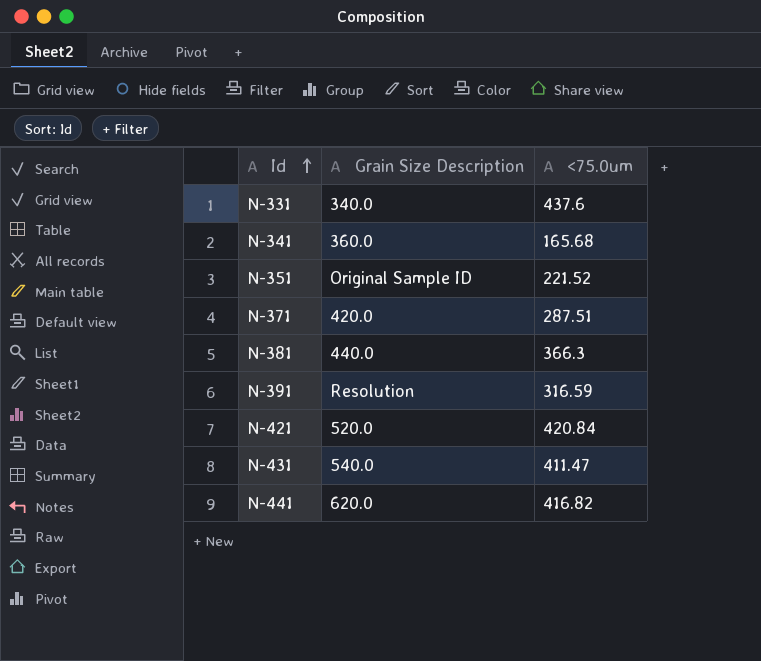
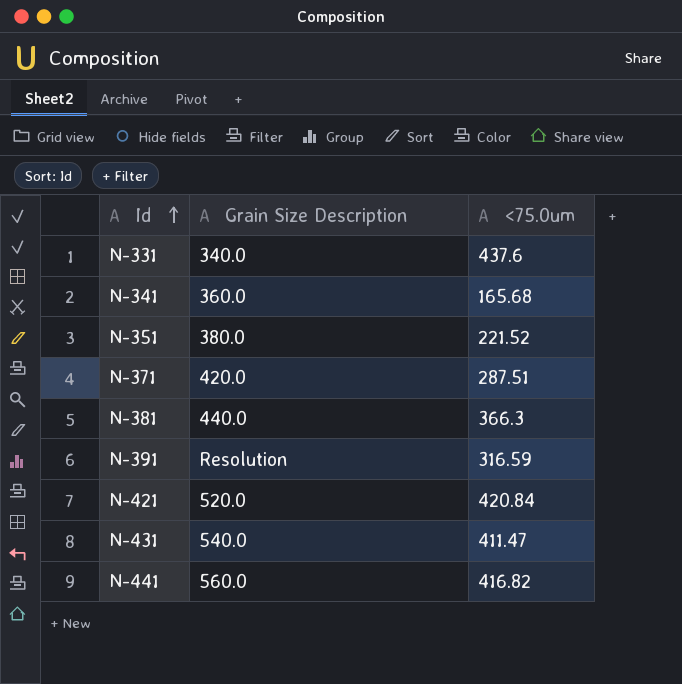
N-351 | Grain Size Description: Original Sample ID -> 380.0
N-441 | Grain Size Description: 620.0 -> 560.0

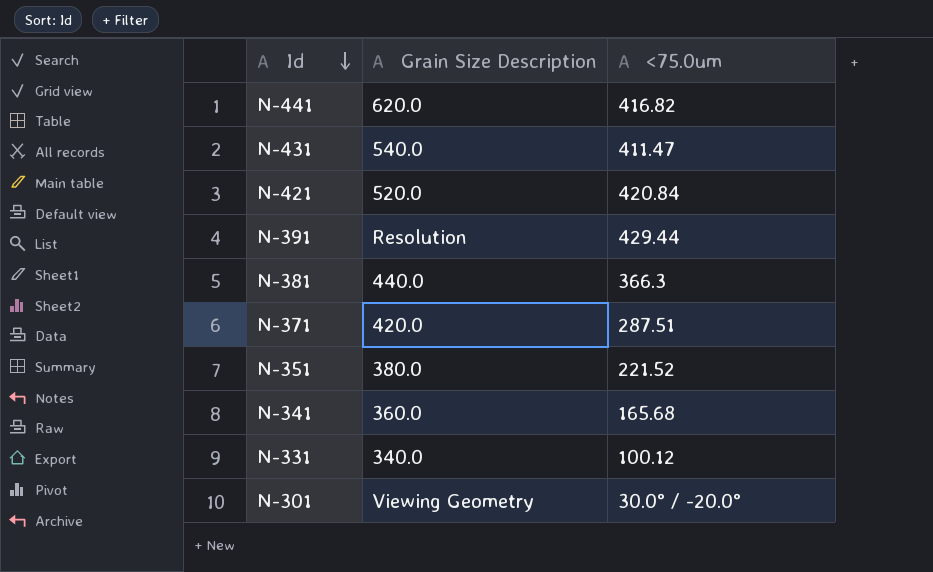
row order: Id ascending -> Id descending
N-441 | Grain Size Description: 560.0 -> 620.0
N-391 | <75.0um: 316.59 -> 429.44
N-331 | <75.0um: 437.6 -> 100.12
row N-301: none -> Viewing Geometry | 30.0° / -20.0°

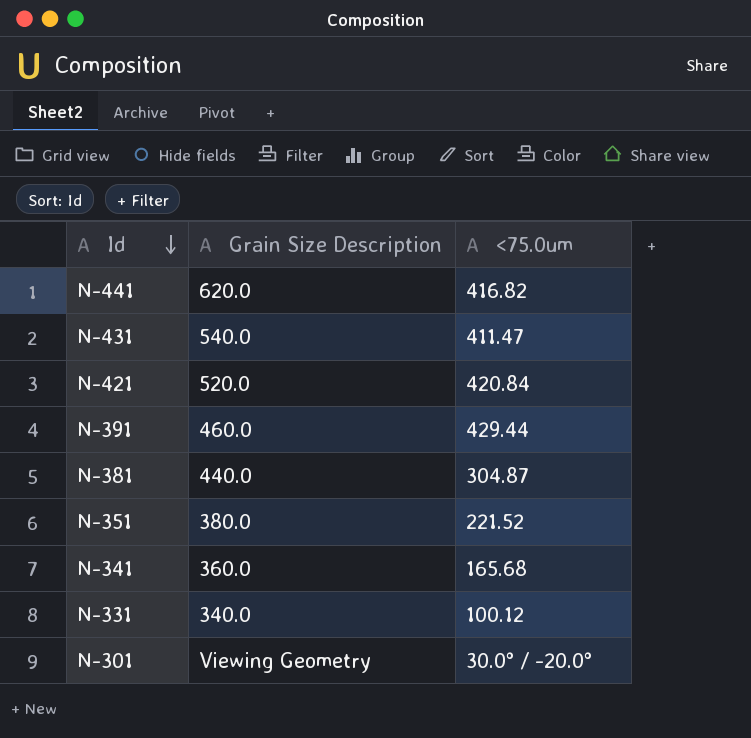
row N-371: 420.0 | 287.51 -> none
N-391 | Grain Size Description: Resolution -> 460.0
N-381 | <75.0um: 366.3 -> 304.87

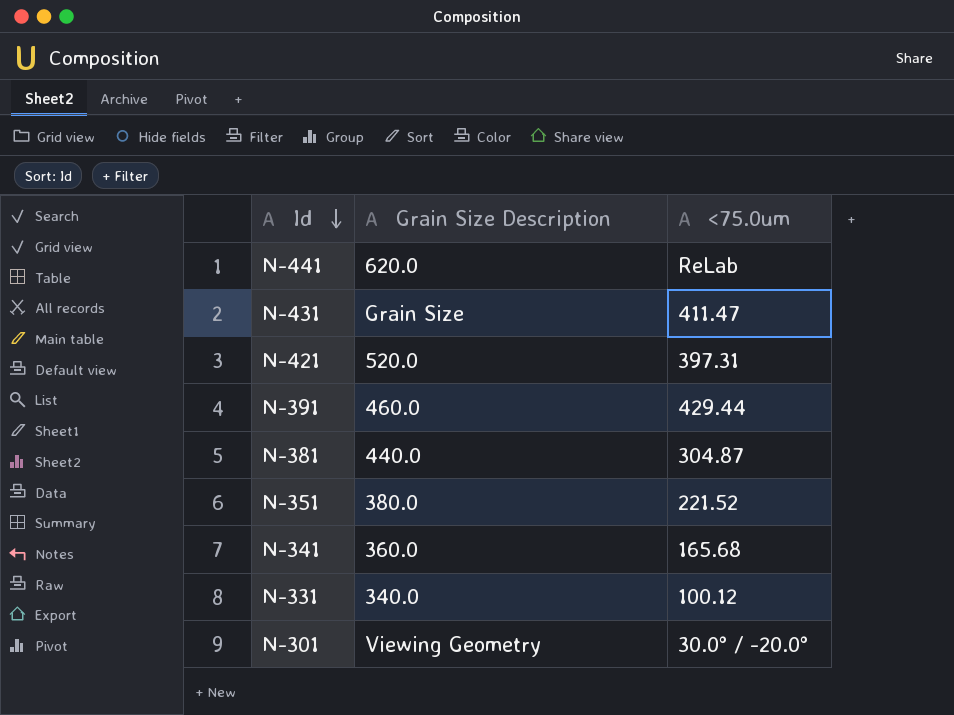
N-441 | <75.0um: 416.82 -> ReLab
N-431 | Grain Size Description: 540.0 -> Grain Size
N-421 | <75.0um: 420.84 -> 397.31

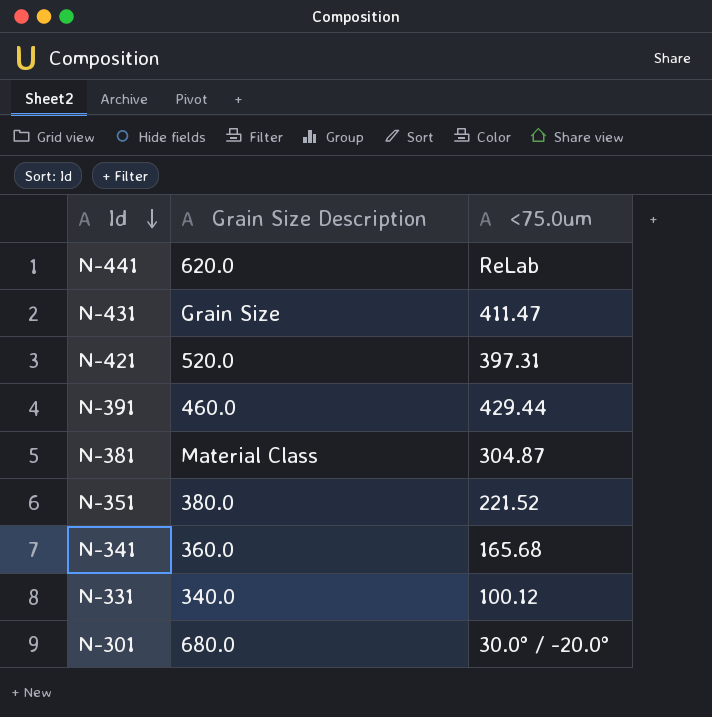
N-381 | Grain Size Description: 440.0 -> Material Class
N-301 | Grain Size Description: Viewing Geometry -> 680.0

